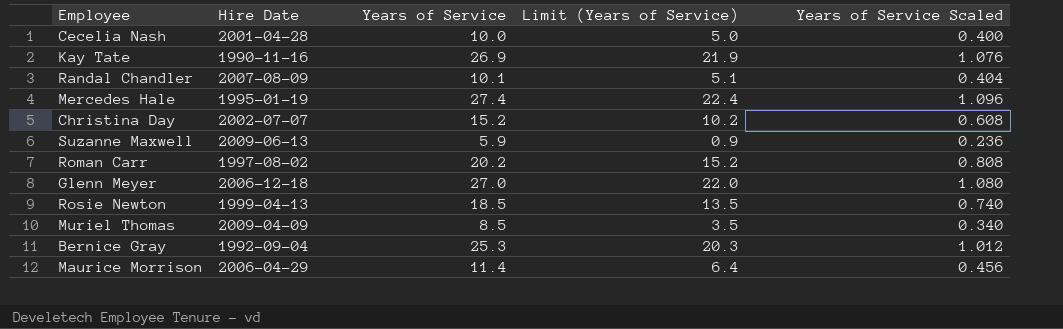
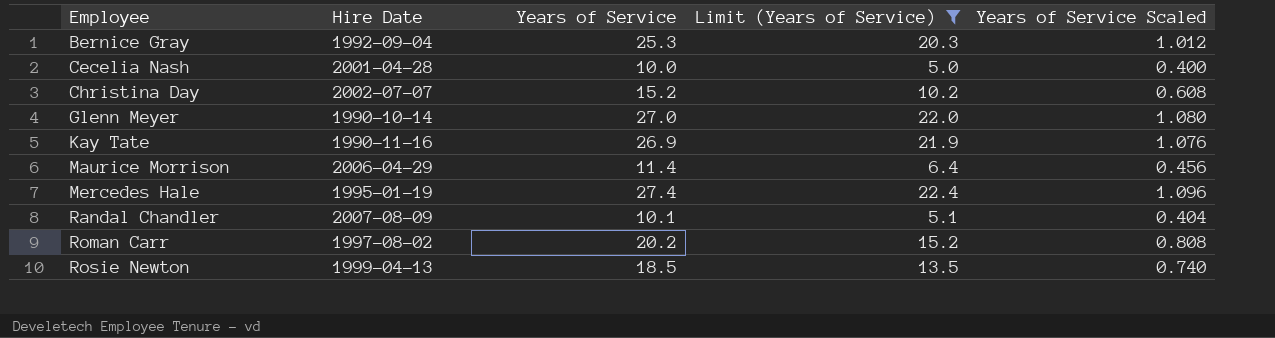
filter: none -> Limit (Years of Service) >= 5.0
row order: none -> Employee ascending
Glenn Meyer | Hire Date: 2006-12-18 -> 1990-10-14

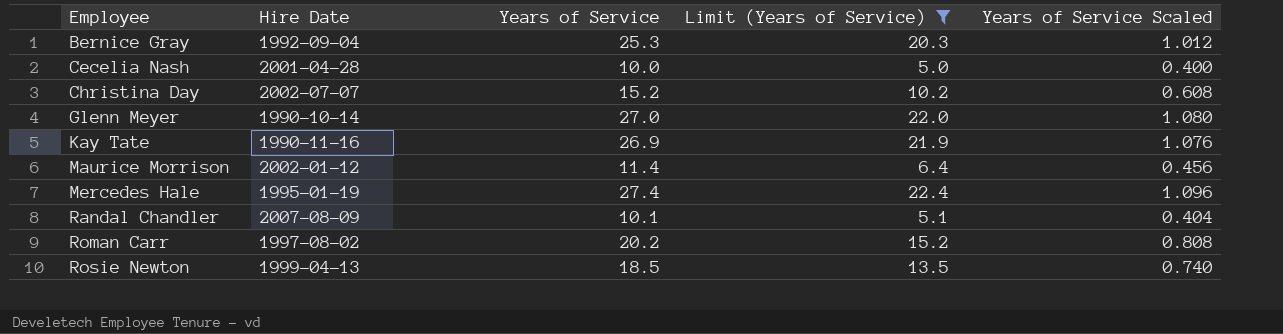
Maurice Morrison | Hire Date: 2006-04-29 -> 2002-01-12

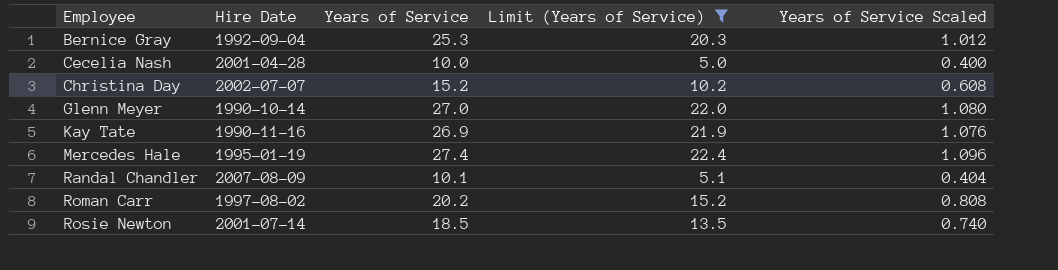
row Maurice Morrison: 2002-01-12 | 11.4 | 6.4 | 0.456 -> none
Rosie Newton | Hire Date: 1999-04-13 -> 2001-07-14

